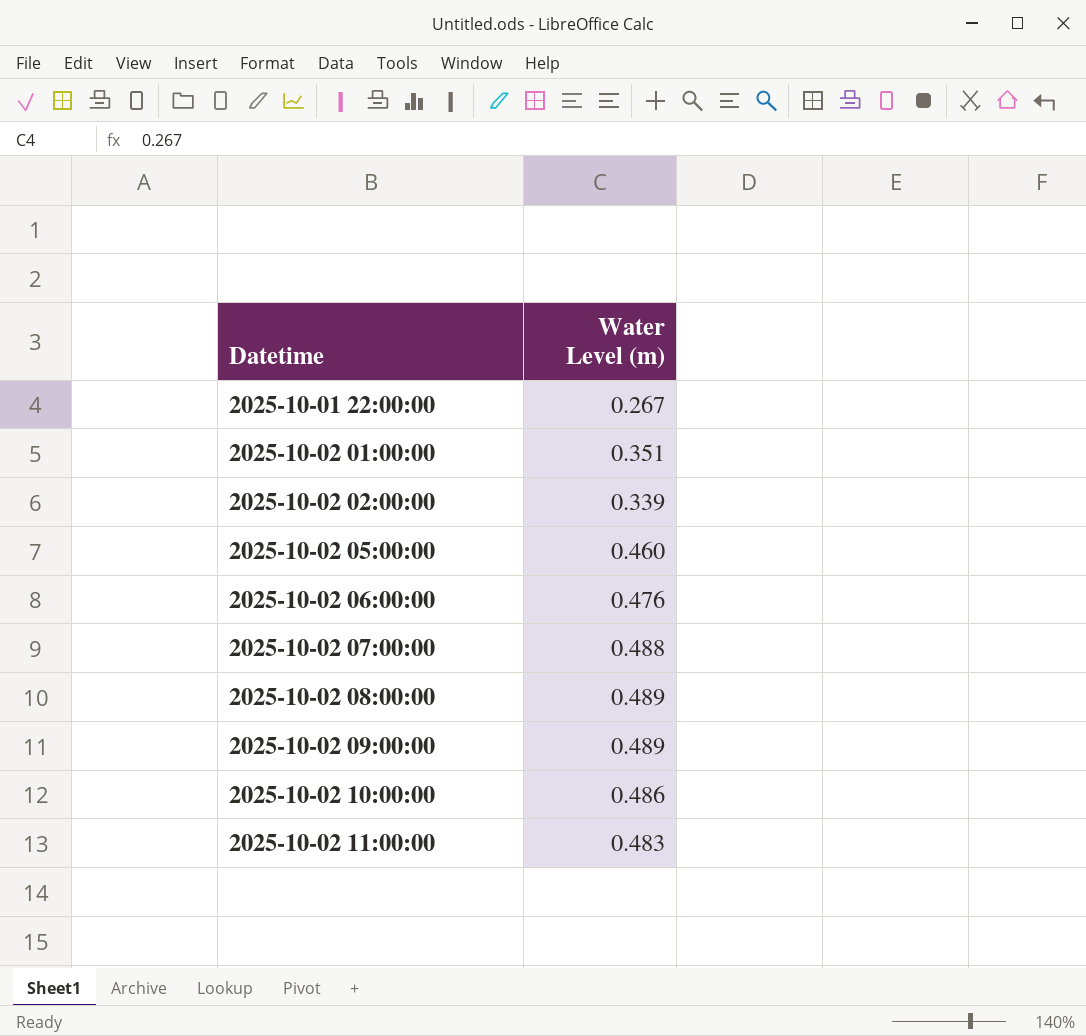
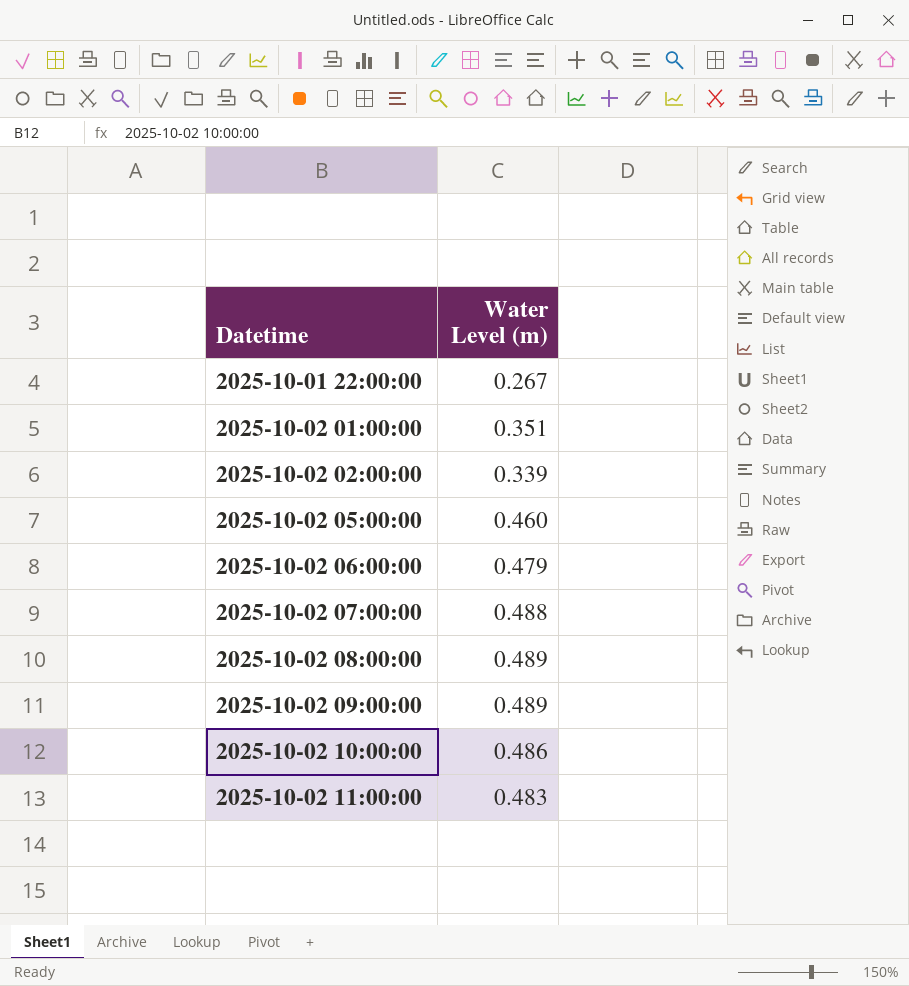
2025-10-02 06:00:00 | Water Level (m): 0.476 -> 0.479

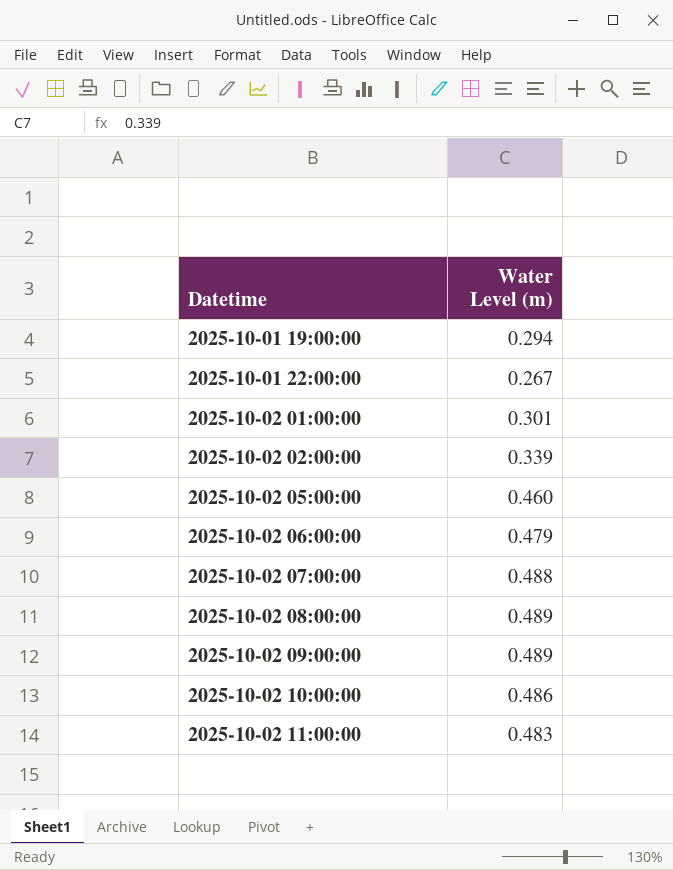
row 2025-10-01 19:00:00: none -> 0.294
2025-10-02 01:00:00 | Water Level (m): 0.351 -> 0.301

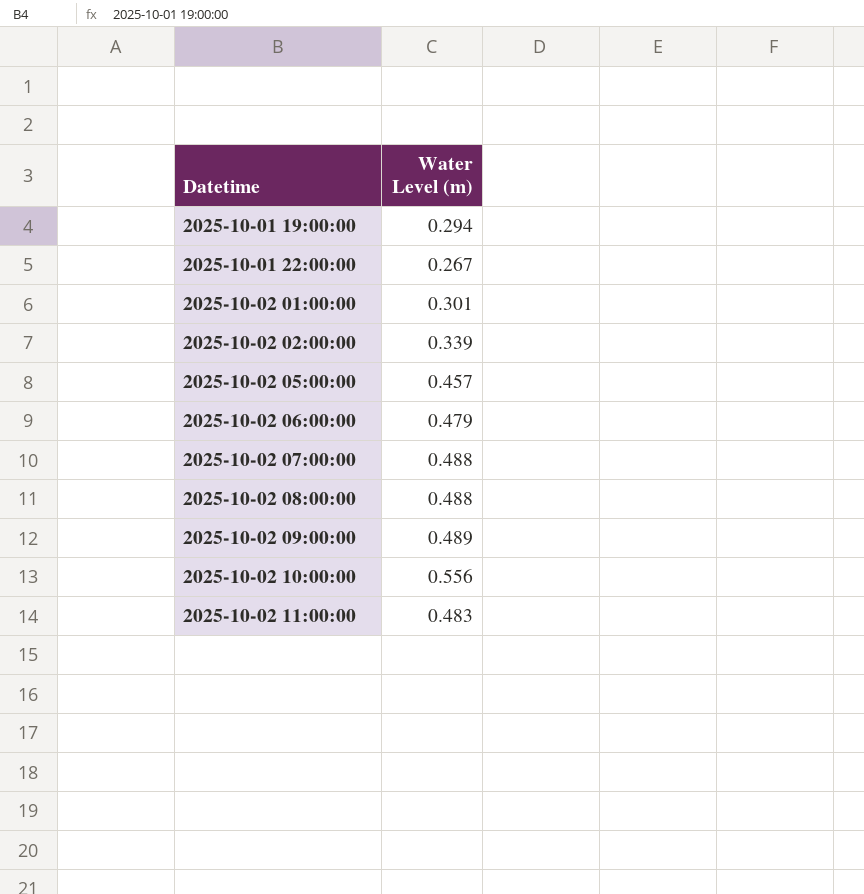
2025-10-02 05:00:00 | Water Level (m): 0.460 -> 0.457
2025-10-02 08:00:00 | Water Level (m): 0.489 -> 0.488
2025-10-02 10:00:00 | Water Level (m): 0.486 -> 0.556

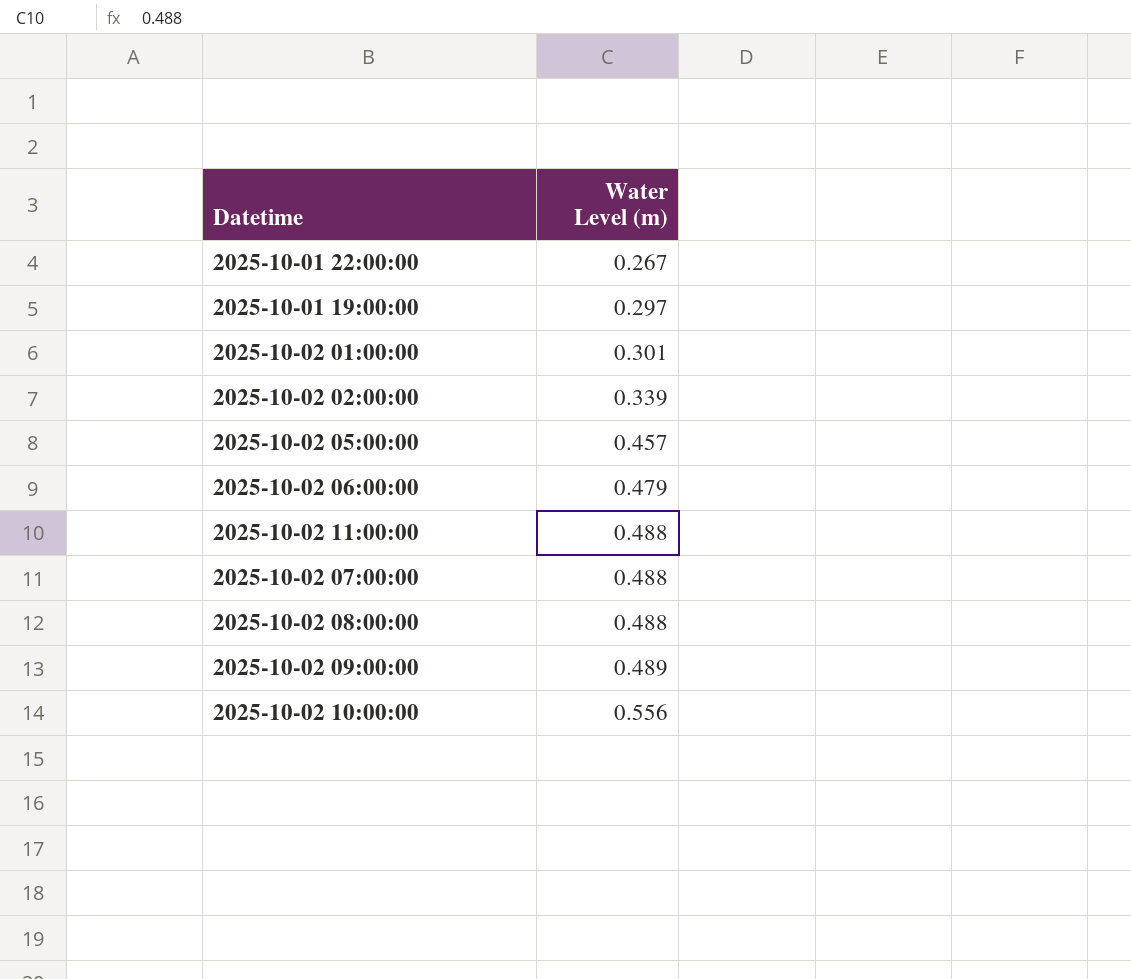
row order: Datetime ascending -> Water Level (m) ascending
2025-10-01 19:00:00 | Water Level (m): 0.294 -> 0.297
2025-10-02 11:00:00 | Water Level (m): 0.483 -> 0.488

